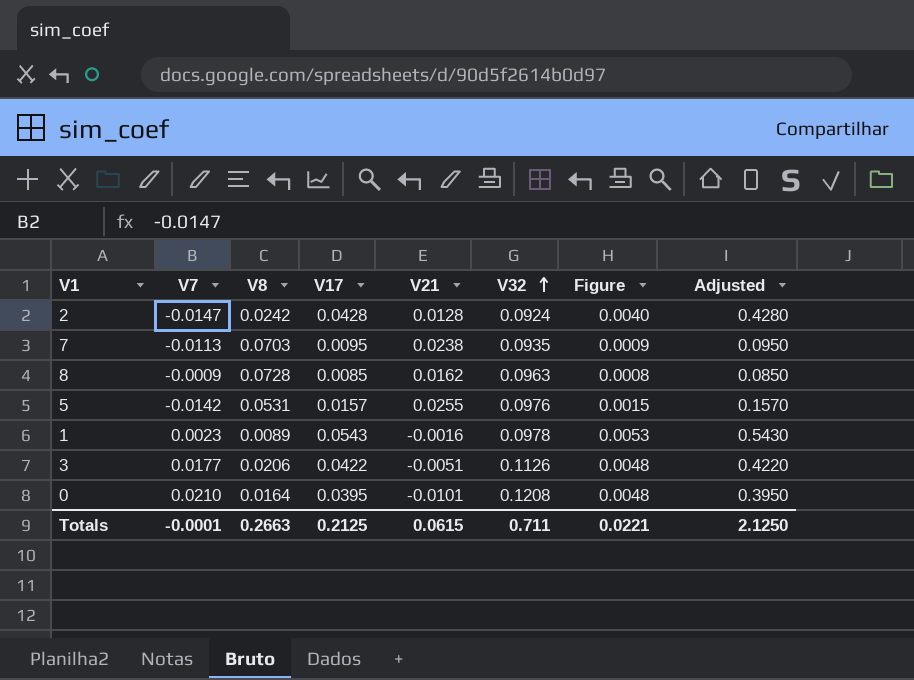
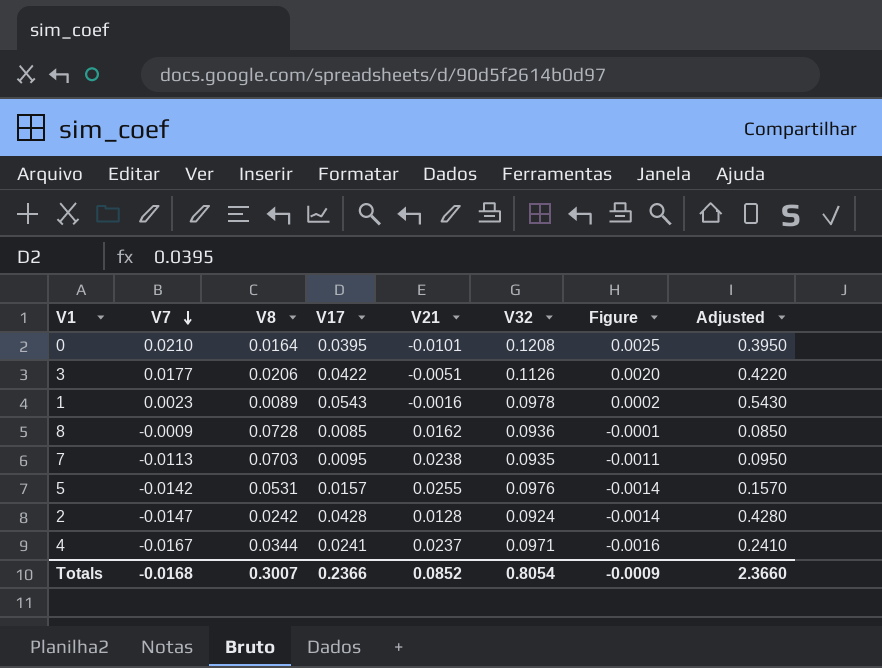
row order: V32 ascending -> V7 descending
column Figure | formula: [V17] * [V32] -> [V7] * [V32]
8 | V32: 0.0963 -> 0.0936
row 4: none -> -0.0167 | 0.0344 | 0.0241 | 0.0237 | 0.0971 | -0.0016 | 0.2410
Totals | V7: -0.0001 -> -0.0168
Totals | V8: 0.2663 -> 0.3007
Totals | V17: 0.2125 -> 0.2366
Totals | V21: 0.0615 -> 0.0852
Totals | V32: 0.711 -> 0.8054
Totals | Figure: 0.0221 -> -0.0009
Totals | Adjusted: 2.1250 -> 2.3660

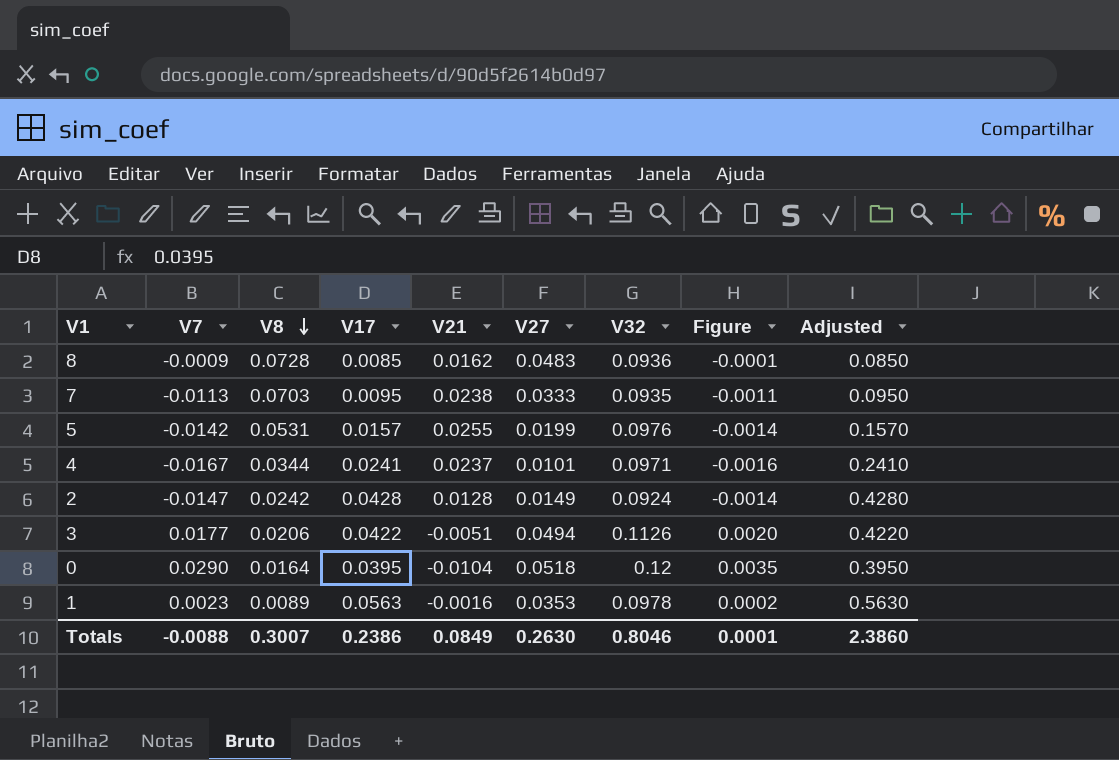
row order: V7 descending -> V8 descending
column V27 | position: none -> 6
0 | V7: 0.0210 -> 0.0290
0 | V21: -0.0101 -> -0.0104
0 | V32: 0.1208 -> 0.12
0 | Figure: 0.0025 -> 0.0035
1 | V17: 0.0543 -> 0.0563
1 | Adjusted: 0.5430 -> 0.5630
Totals | V7: -0.0168 -> -0.0088
Totals | V17: 0.2366 -> 0.2386
Totals | V21: 0.0852 -> 0.0849
Totals | V32: 0.8054 -> 0.8046
Totals | Figure: -0.0009 -> 0.0001
Totals | Adjusted: 2.3660 -> 2.3860

